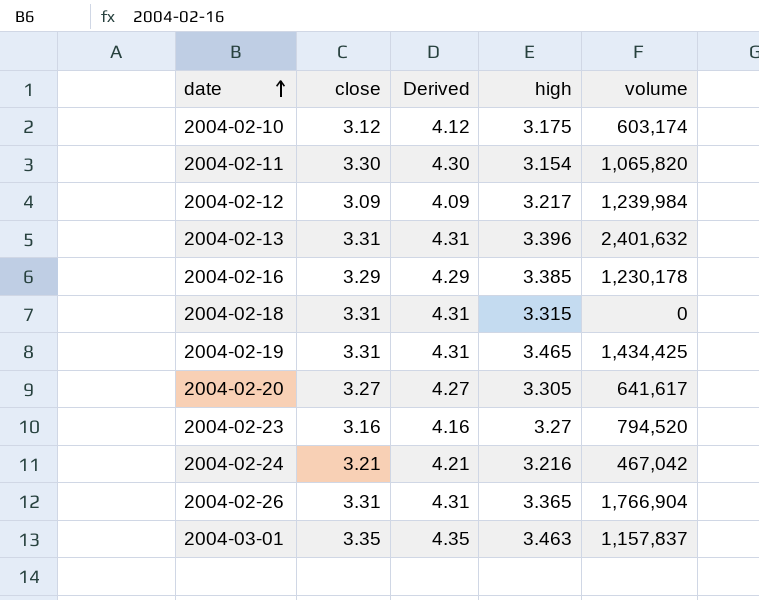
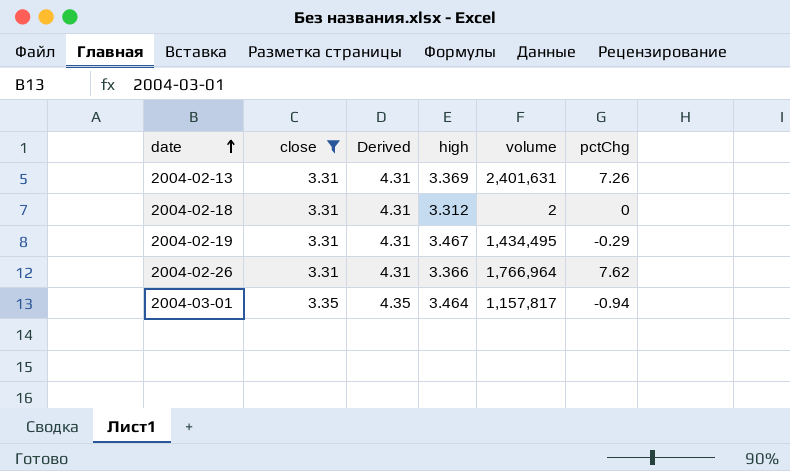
filter: none -> close >= 3.31
column pctChg | position: none -> 6
2004-02-13 | high: 3.396 -> 3.369
2004-02-13 | volume: 2,401,632 -> 2,401,631
2004-02-18 | high: 3.315 -> 3.312
2004-02-18 | volume: 0 -> 2
2004-02-19 | high: 3.465 -> 3.467
2004-02-19 | volume: 1,434,425 -> 1,434,495
2004-02-26 | high: 3.365 -> 3.366
2004-02-26 | volume: 1,766,904 -> 1,766,964
2004-03-01 | high: 3.463 -> 3.464
2004-03-01 | volume: 1,157,837 -> 1,157,817

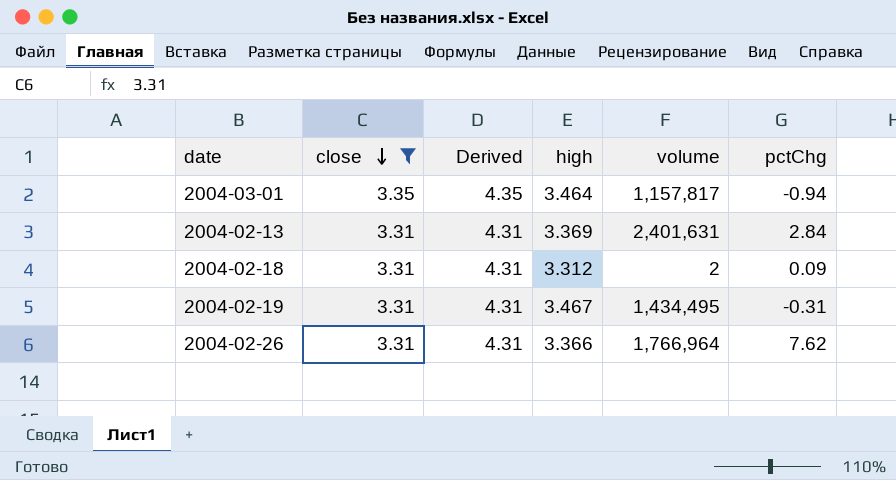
row order: date ascending -> close descending
2004-02-13 | pctChg: 7.26 -> 2.84
2004-02-18 | pctChg: 0 -> 0.09
2004-02-19 | pctChg: -0.29 -> -0.31

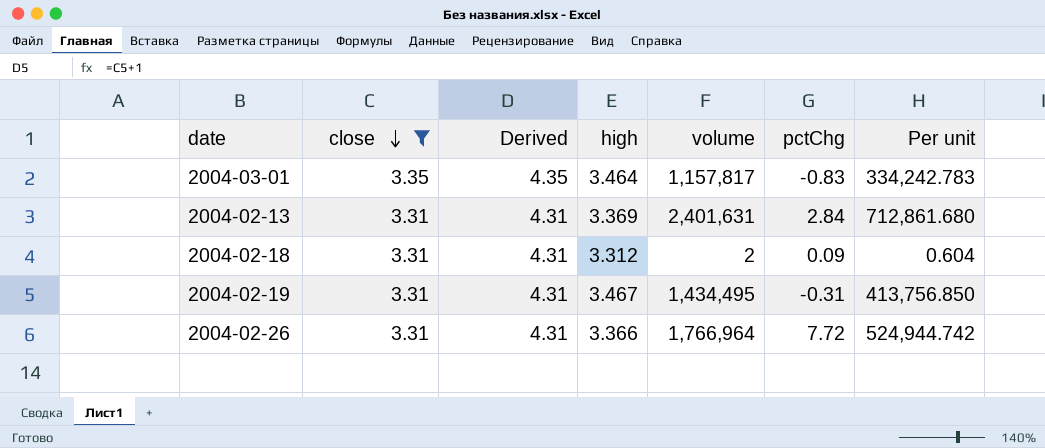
column Per unit | formula: none -> [volume] / [high]
2004-03-01 | pctChg: -0.94 -> -0.83
2004-02-26 | pctChg: 7.62 -> 7.72

